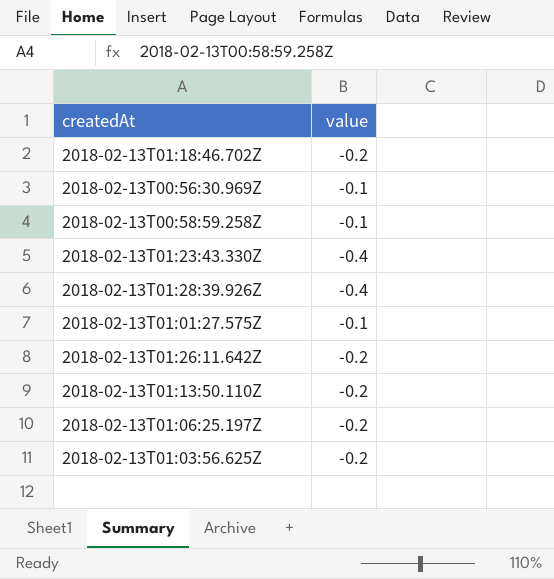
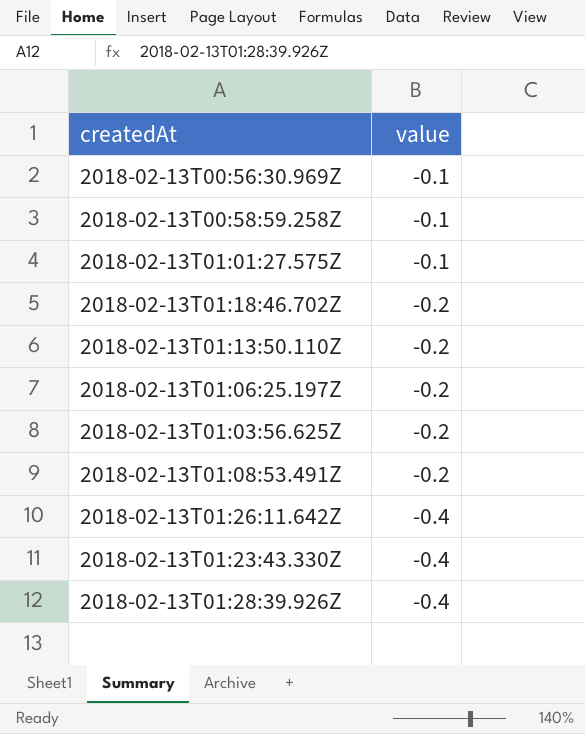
row order: none -> value descending
row 2018-02-13T01:08:53.491Z: none -> -0.2
2018-02-13T01:26:11.642Z | value: -0.2 -> -0.4

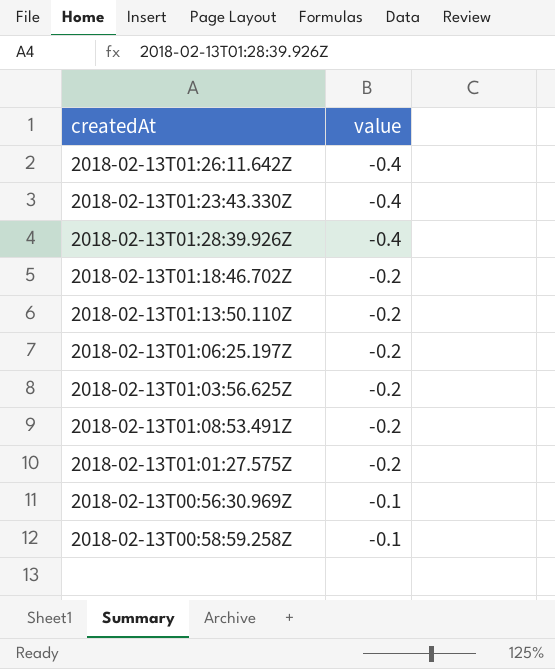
row order: value descending -> value ascending
2018-02-13T01:01:27.575Z | value: -0.1 -> -0.2

